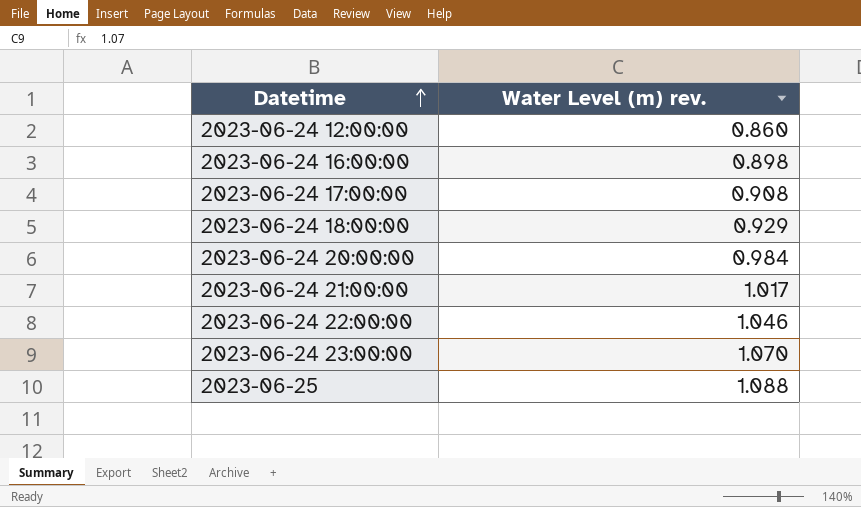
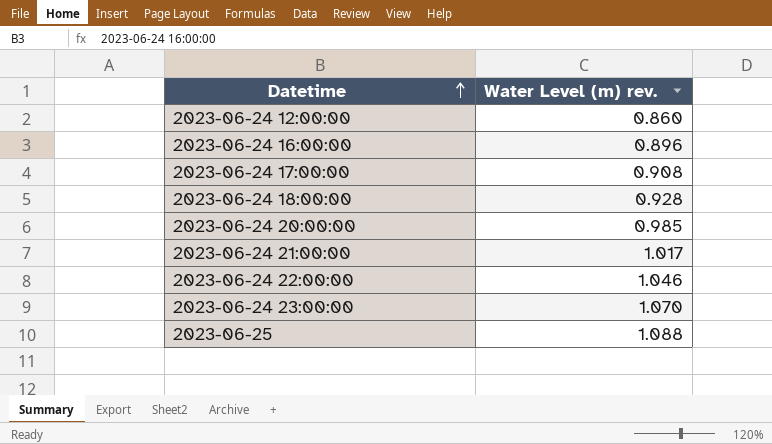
2023-06-24 16:00:00 | Water Level (m) rev.: 0.898 -> 0.896
2023-06-24 18:00:00 | Water Level (m) rev.: 0.929 -> 0.928
2023-06-24 20:00:00 | Water Level (m) rev.: 0.984 -> 0.985

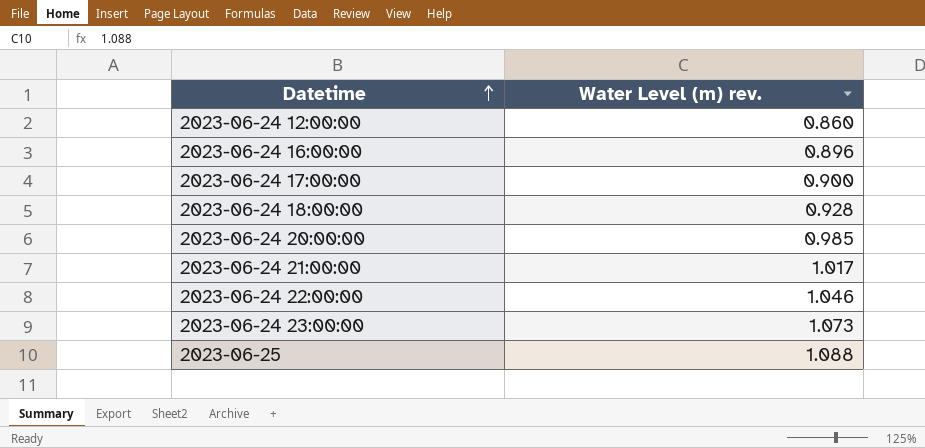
2023-06-24 17:00:00 | Water Level (m) rev.: 0.908 -> 0.900
2023-06-24 23:00:00 | Water Level (m) rev.: 1.070 -> 1.073

